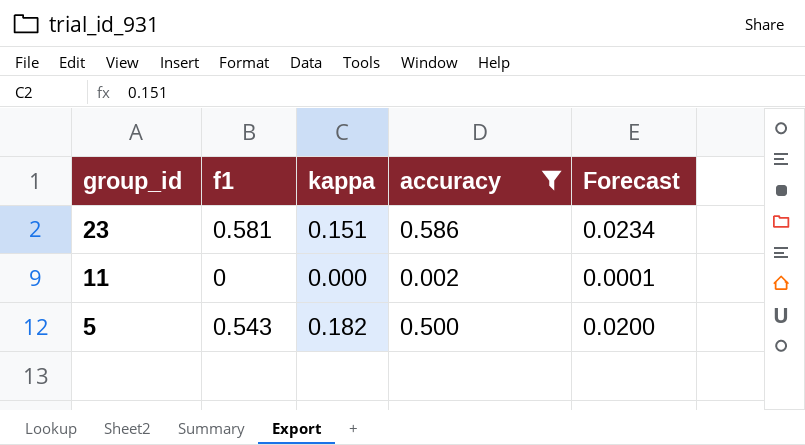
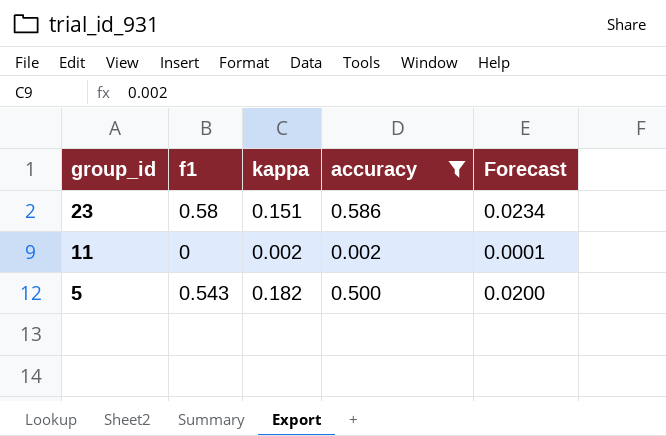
23 | f1: 0.581 -> 0.58
11 | kappa: 0.000 -> 0.002

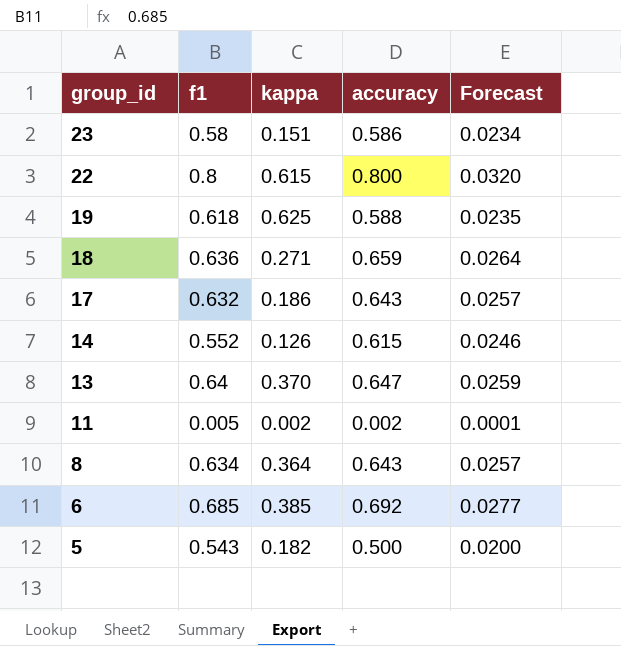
filter: accuracy <= 0.586 -> none
11 | f1: 0 -> 0.005

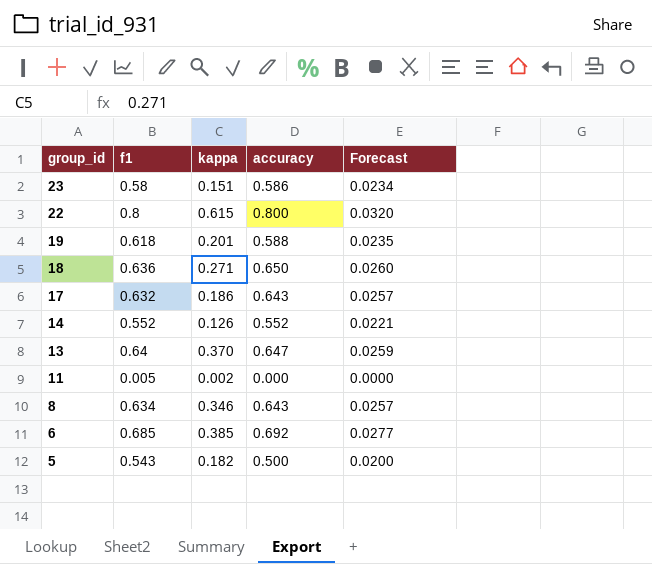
19 | kappa: 0.625 -> 0.201
18 | accuracy: 0.659 -> 0.650
18 | Forecast: 0.0264 -> 0.0260
14 | accuracy: 0.615 -> 0.552
14 | Forecast: 0.0246 -> 0.0221
11 | accuracy: 0.002 -> 0.000
11 | Forecast: 0.0001 -> 0.0000
8 | kappa: 0.364 -> 0.346

